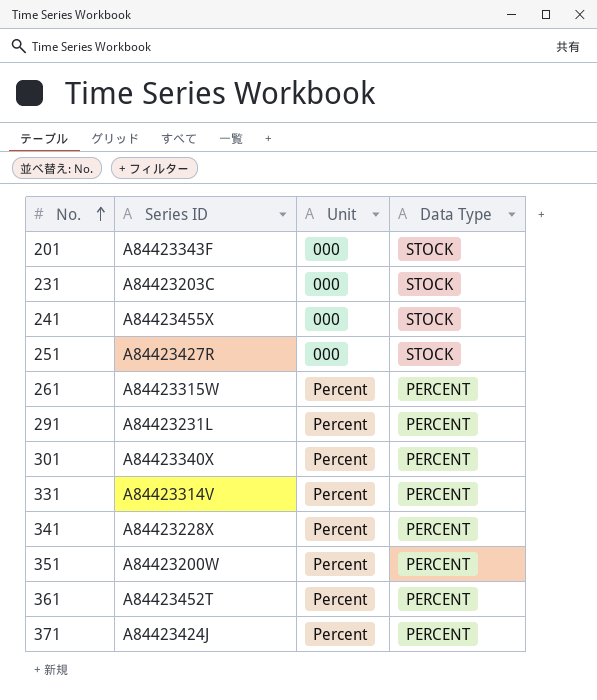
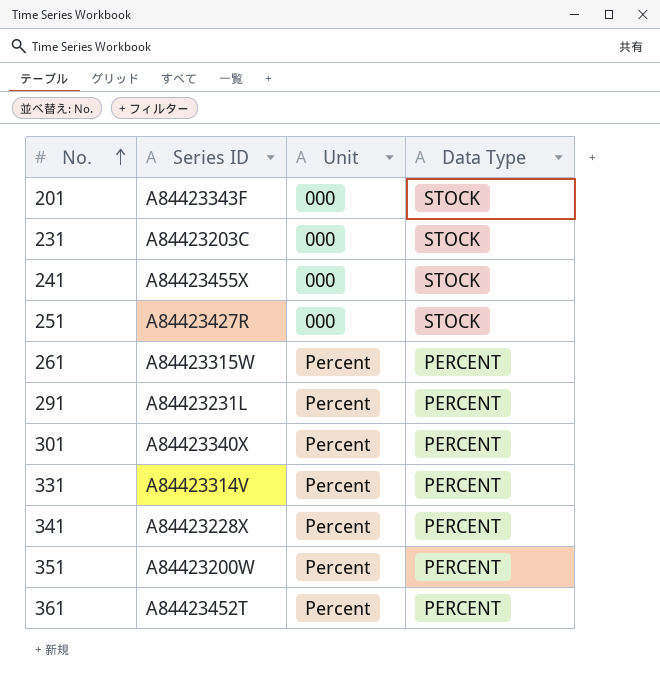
row 371: A84423424J | Percent | PERCENT -> none

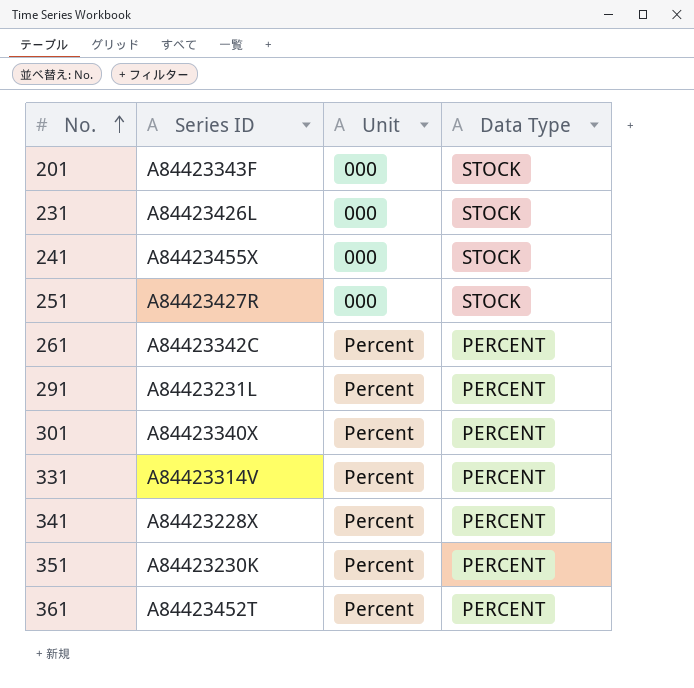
231 | Series ID: A84423203C -> A84423426L
261 | Series ID: A84423315W -> A84423342C
351 | Series ID: A84423200W -> A84423230K

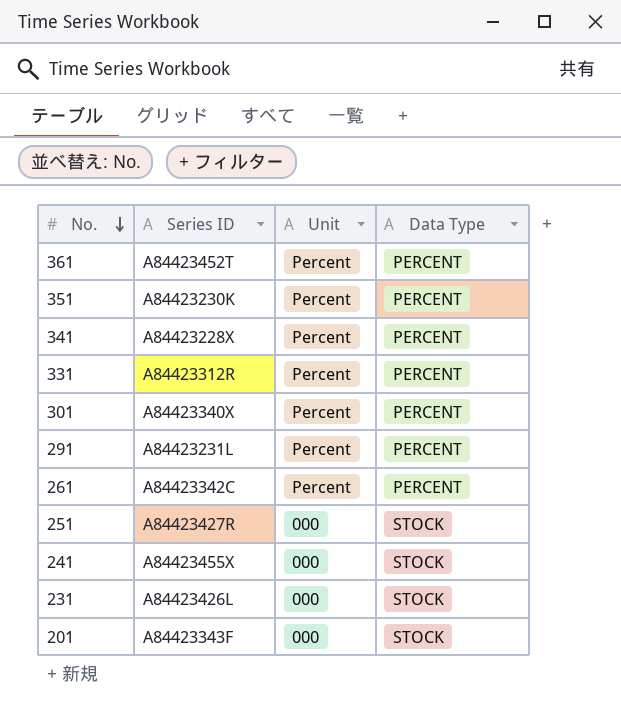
row order: No. ascending -> No. descending
331 | Series ID: A84423314V -> A84423312R

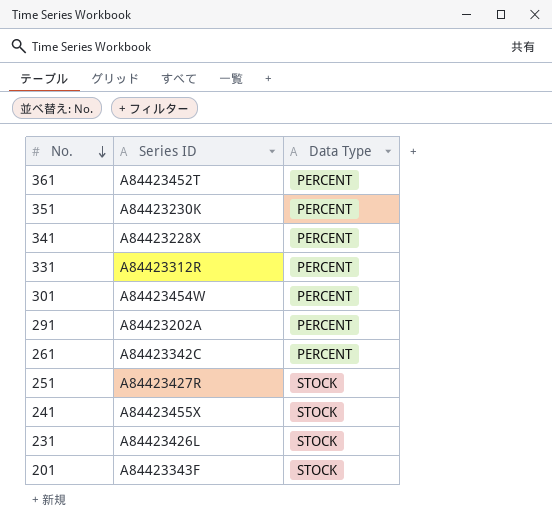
column Unit | position: 3 -> none
301 | Series ID: A84423340X -> A84423454W
291 | Series ID: A84423231L -> A84423202A

